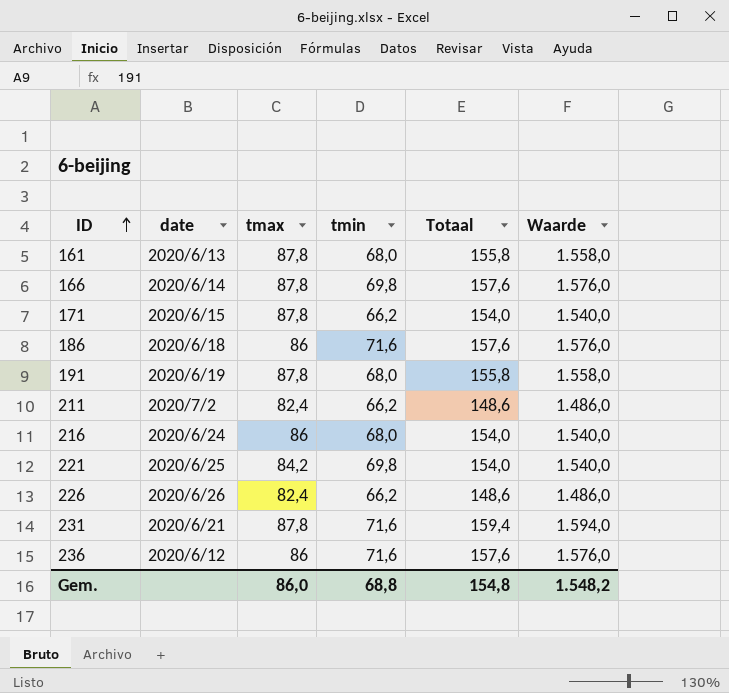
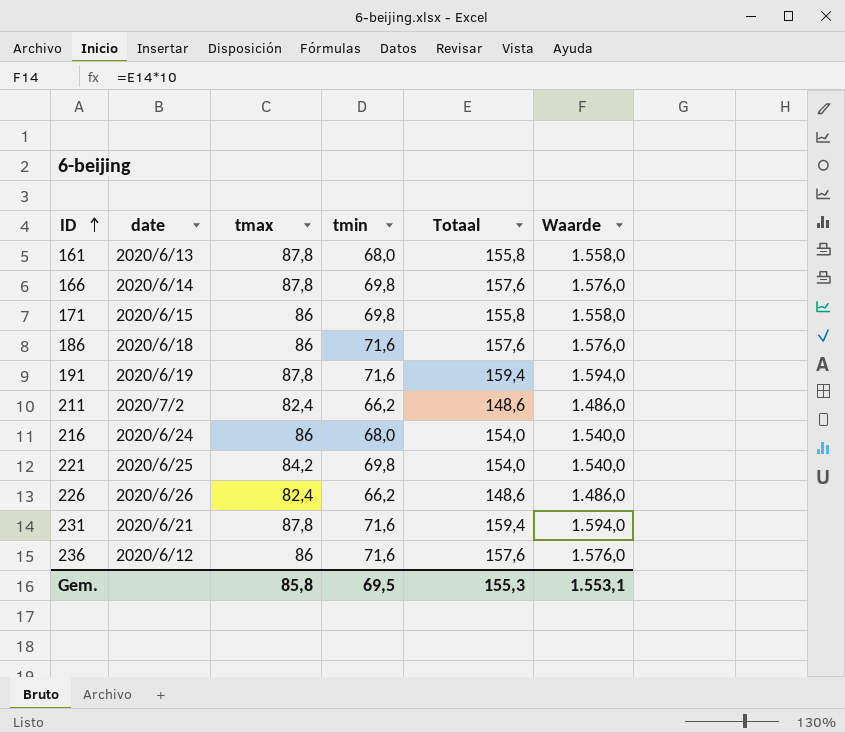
171 | tmax: 87,8 -> 86
171 | tmin: 66,2 -> 69,8
171 | Totaal: 154,0 -> 155,8
171 | Waarde: 1.540,0 -> 1.558,0
191 | tmin: 68,0 -> 71,6
191 | Totaal: 155,8 -> 159,4
191 | Waarde: 1.558,0 -> 1.594,0
Gem. | tmax: 86,0 -> 85,8
Gem. | tmin: 68,8 -> 69,5
Gem. | Totaal: 154,8 -> 155,3
Gem. | Waarde: 1.548,2 -> 1.553,1

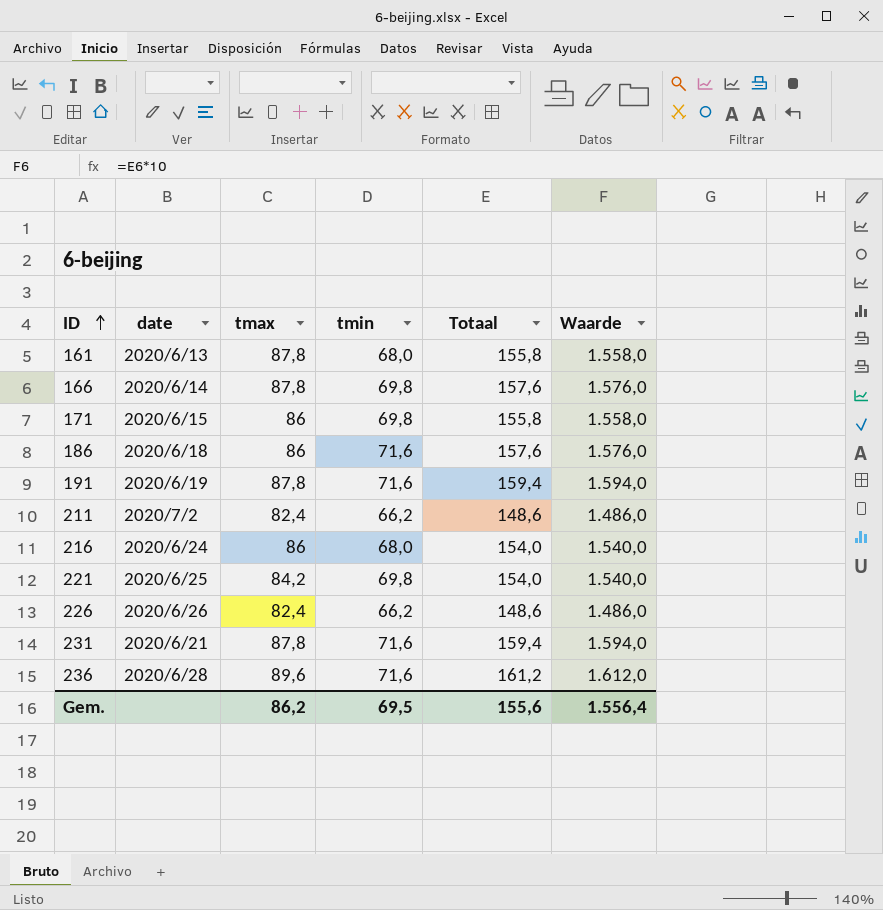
236 | date: 2020/6/12 -> 2020/6/28
236 | tmax: 86 -> 89,6
236 | Totaal: 157,6 -> 161,2
236 | Waarde: 1.576,0 -> 1.612,0
Gem. | tmax: 85,8 -> 86,2
Gem. | Totaal: 155,3 -> 155,6
Gem. | Waarde: 1.553,1 -> 1.556,4

